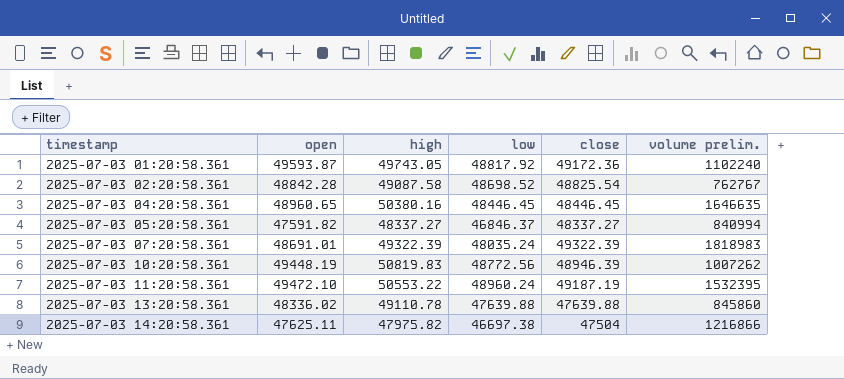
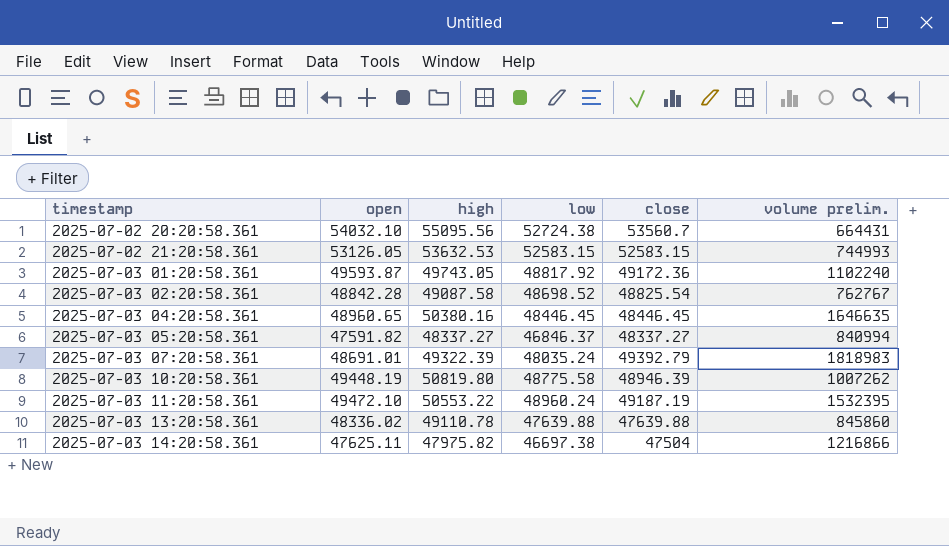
row 2025-07-02 20:20:58.361: none -> 54032.10 | 55095.56 | 52724.38 | 53560.7 | 664431
row 2025-07-02 21:20:58.361: none -> 53126.05 | 53632.53 | 52583.15 | 52583.15 | 744993
2025-07-03 07:20:58.361 | close: 49322.39 -> 49392.79
2025-07-03 10:20:58.361 | high: 50819.83 -> 50819.80
2025-07-03 10:20:58.361 | low: 48772.56 -> 48775.58

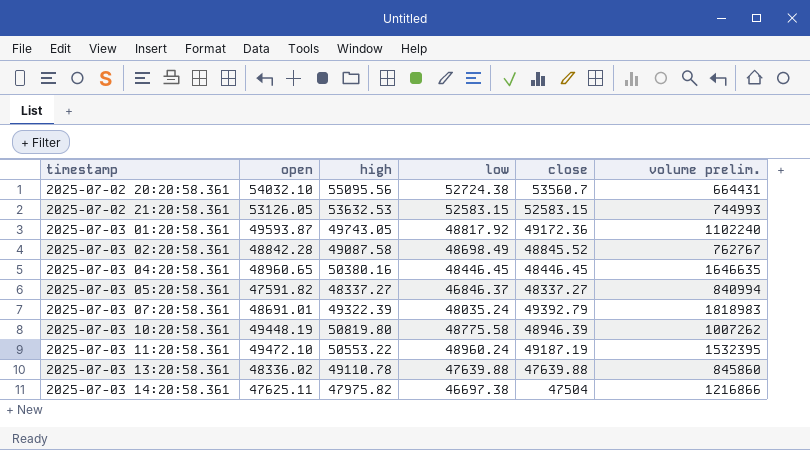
2025-07-03 02:20:58.361 | low: 48698.52 -> 48698.49
2025-07-03 02:20:58.361 | close: 48825.54 -> 48845.52

